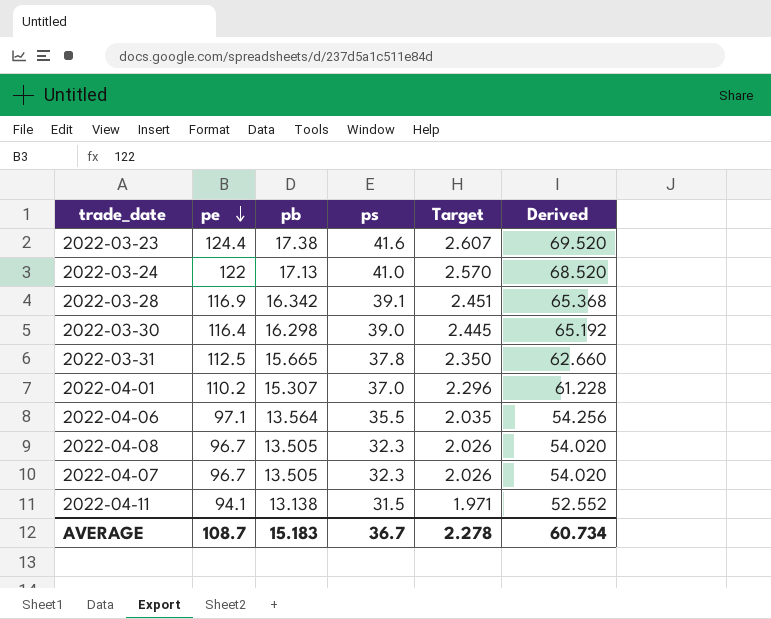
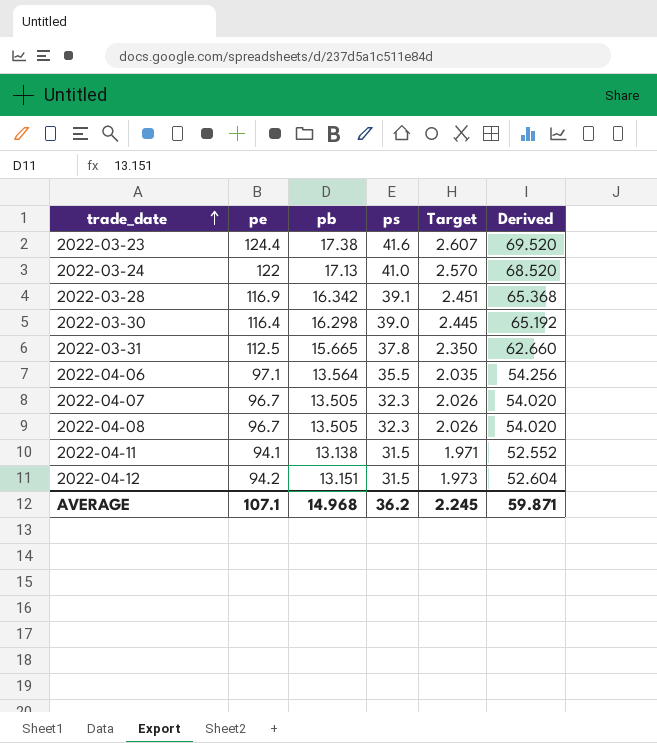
row order: pe descending -> trade_date ascending
row 2022-04-01: 110.2 | 15.307 | 37.0 | 2.296 | 61.228 -> none
row 2022-04-12: none -> 94.2 | 13.151 | 31.5 | 1.973 | 52.604
AVERAGE | pe: 108.7 -> 107.1
AVERAGE | pb: 15.183 -> 14.968
AVERAGE | ps: 36.7 -> 36.2
AVERAGE | Target: 2.278 -> 2.245
AVERAGE | Derived: 60.734 -> 59.871

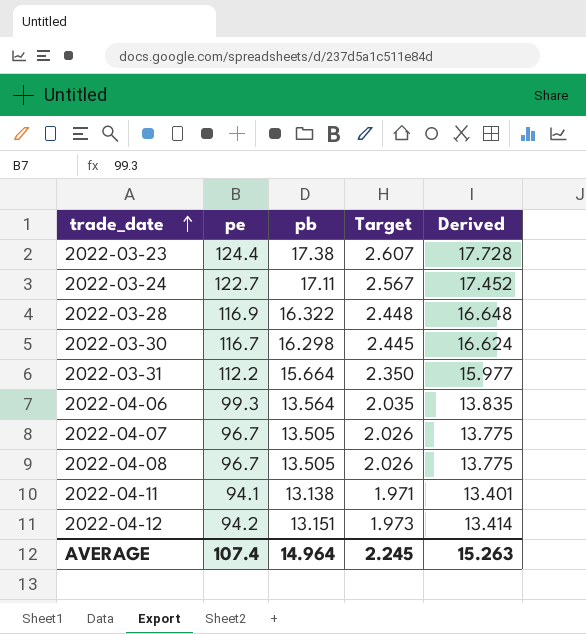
column ps | position: 4 -> none
column Derived | formula: [pb] * 4 -> [pb] * 1.02
2022-03-24 | pe: 122 -> 122.7
2022-03-24 | pb: 17.13 -> 17.11
2022-03-24 | Target: 2.570 -> 2.567
2022-03-28 | pb: 16.342 -> 16.322
2022-03-28 | Target: 2.451 -> 2.448
2022-03-30 | pe: 116.4 -> 116.7
2022-03-31 | pe: 112.5 -> 112.2
2022-03-31 | pb: 15.665 -> 15.664
2022-04-06 | pe: 97.1 -> 99.3
AVERAGE | pe: 107.1 -> 107.4
AVERAGE | pb: 14.968 -> 14.964
AVERAGE | Derived: 59.871 -> 15.263

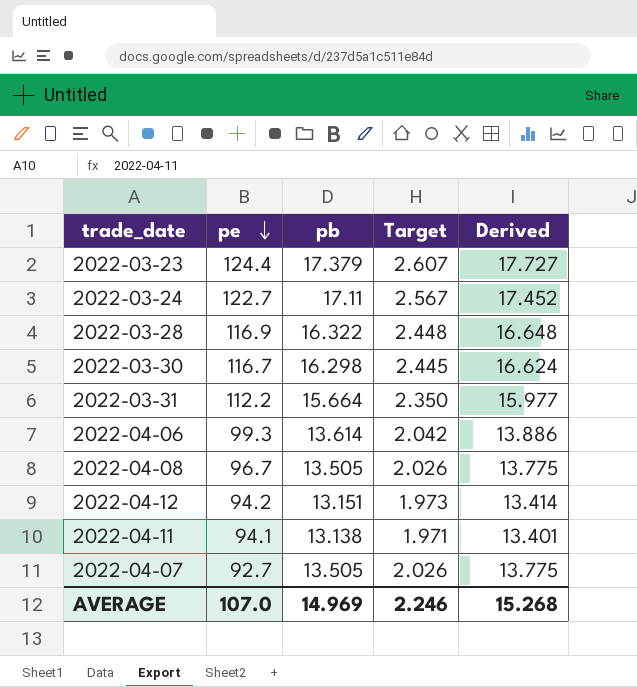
row order: trade_date ascending -> pe descending
2022-03-23 | pb: 17.38 -> 17.379
2022-03-23 | Derived: 17.728 -> 17.727
2022-04-06 | pb: 13.564 -> 13.614
2022-04-06 | Target: 2.035 -> 2.042
2022-04-06 | Derived: 13.835 -> 13.886
2022-04-07 | pe: 96.7 -> 92.7
AVERAGE | pe: 107.4 -> 107.0
AVERAGE | pb: 14.964 -> 14.969
AVERAGE | Target: 2.245 -> 2.246
AVERAGE | Derived: 15.263 -> 15.268

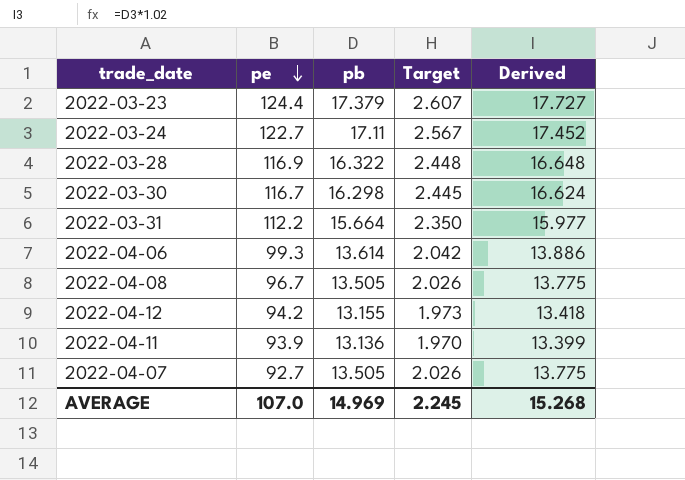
2022-04-12 | pb: 13.151 -> 13.155
2022-04-12 | Derived: 13.414 -> 13.418
2022-04-11 | pe: 94.1 -> 93.9
2022-04-11 | pb: 13.138 -> 13.136
2022-04-11 | Target: 1.971 -> 1.970
2022-04-11 | Derived: 13.401 -> 13.399
AVERAGE | Target: 2.246 -> 2.245

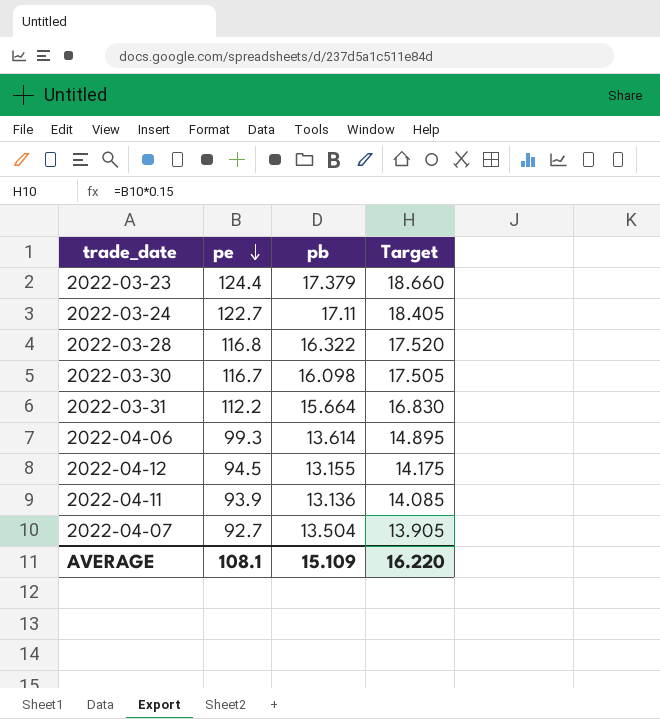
column Derived | formula: [pb] * 1.02 -> none
column Target | formula: [pb] * 0.15 -> [pe] * 0.15
row 2022-04-08: 96.7 | 13.505 | 2.026 | 13.775 -> none
2022-03-28 | pe: 116.9 -> 116.8
2022-03-30 | pb: 16.298 -> 16.098
2022-04-12 | pe: 94.2 -> 94.5
2022-04-07 | pb: 13.505 -> 13.504
AVERAGE | pe: 107.0 -> 108.1
AVERAGE | pb: 14.969 -> 15.109
AVERAGE | Target: 2.245 -> 16.220

